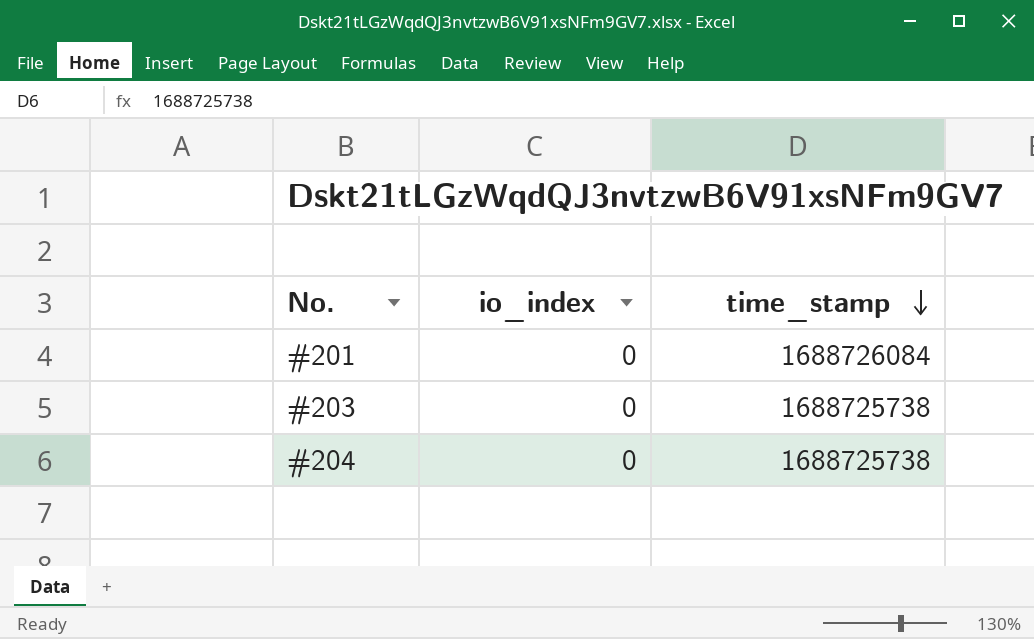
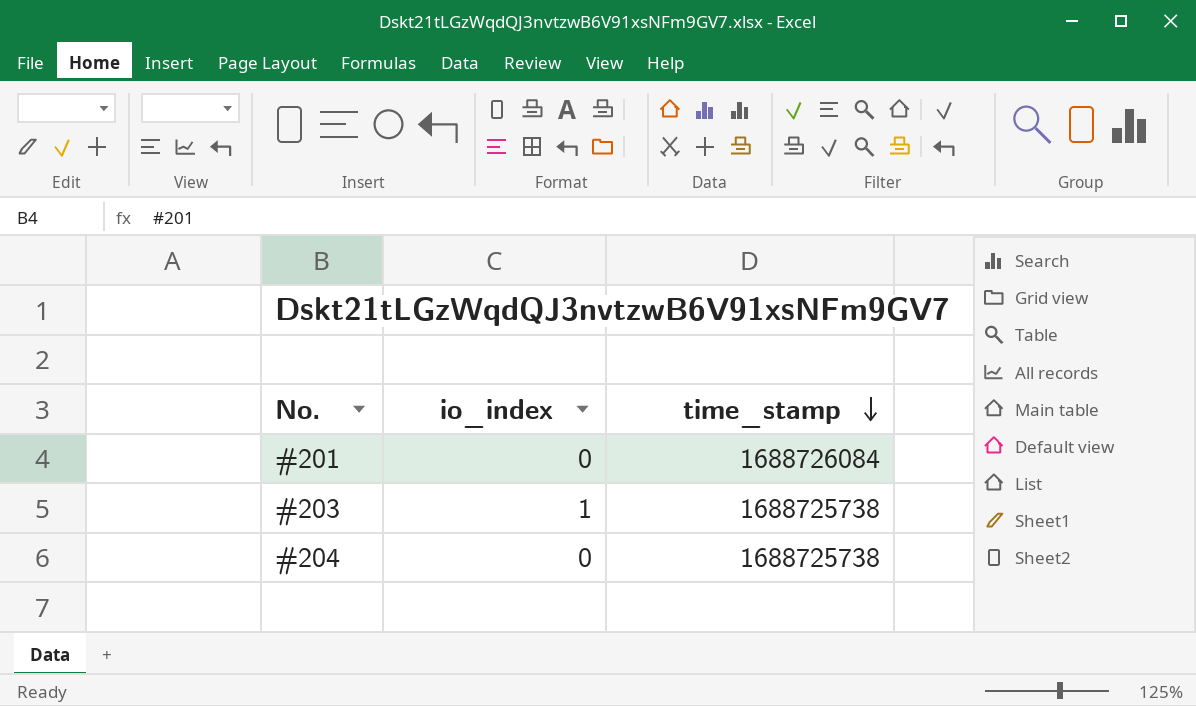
#203 | io_index: 0 -> 1

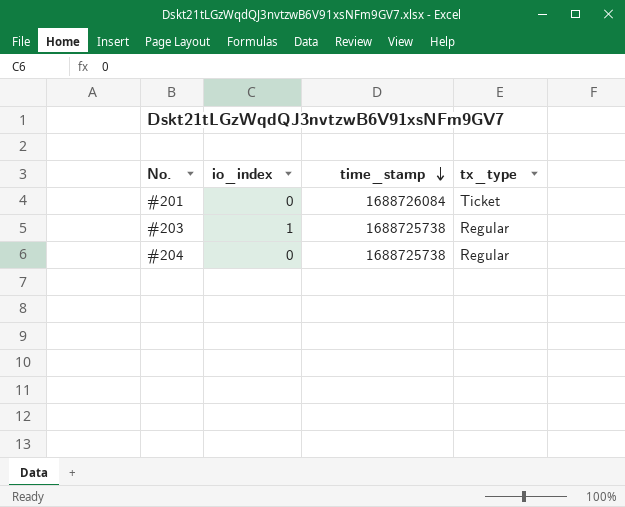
column tx_type | position: none -> 4

